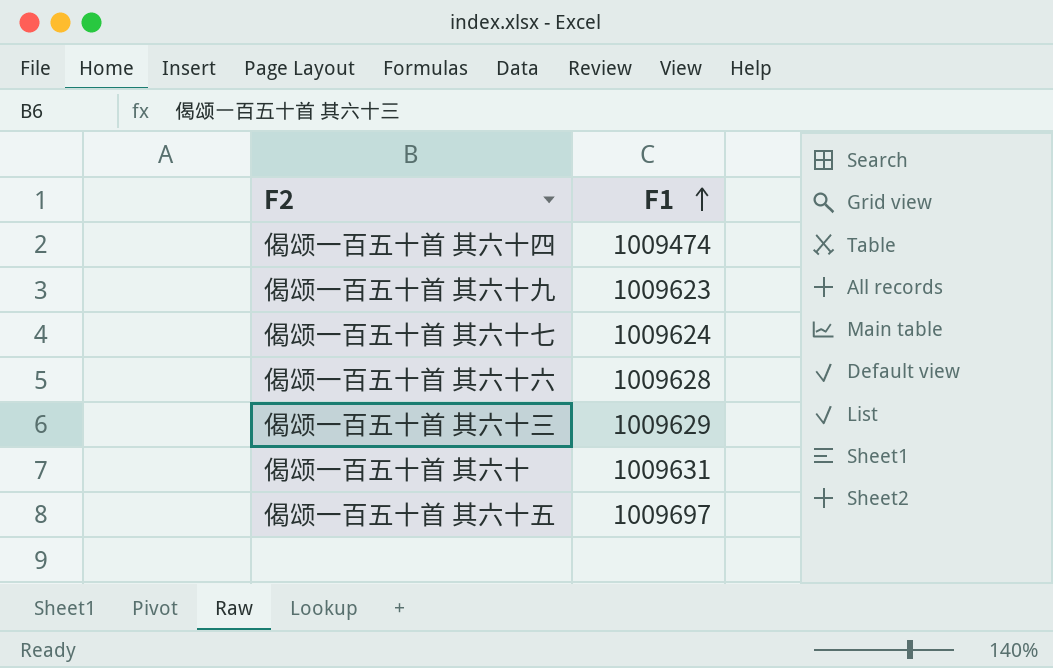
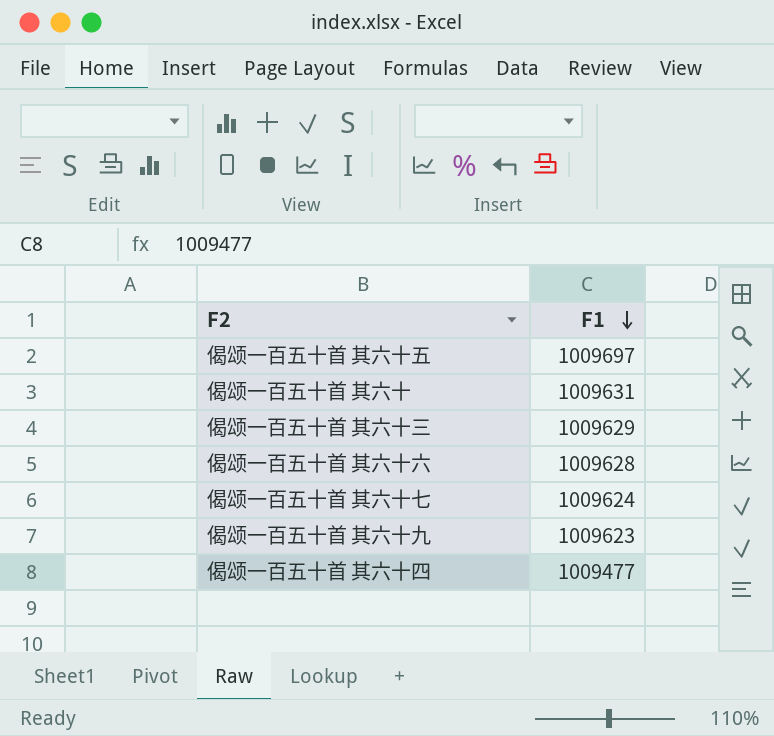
row order: F1 ascending -> F1 descending
偈颂一百五十首 其六十四 | F1: 1009474 -> 1009477

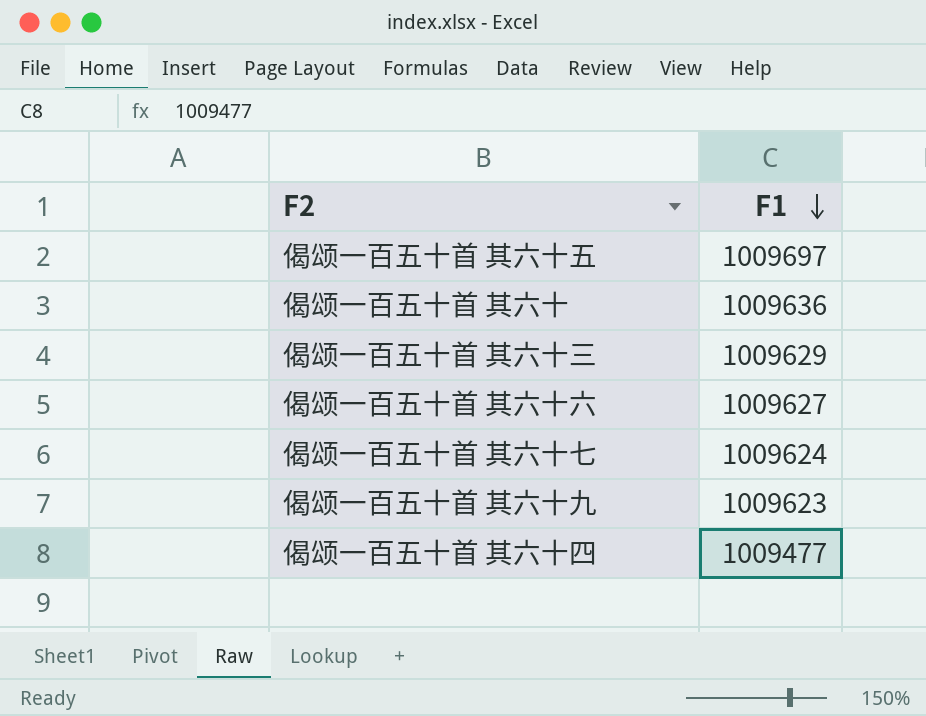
偈颂一百五十首 其六十 | F1: 1009631 -> 1009636
偈颂一百五十首 其六十六 | F1: 1009628 -> 1009627

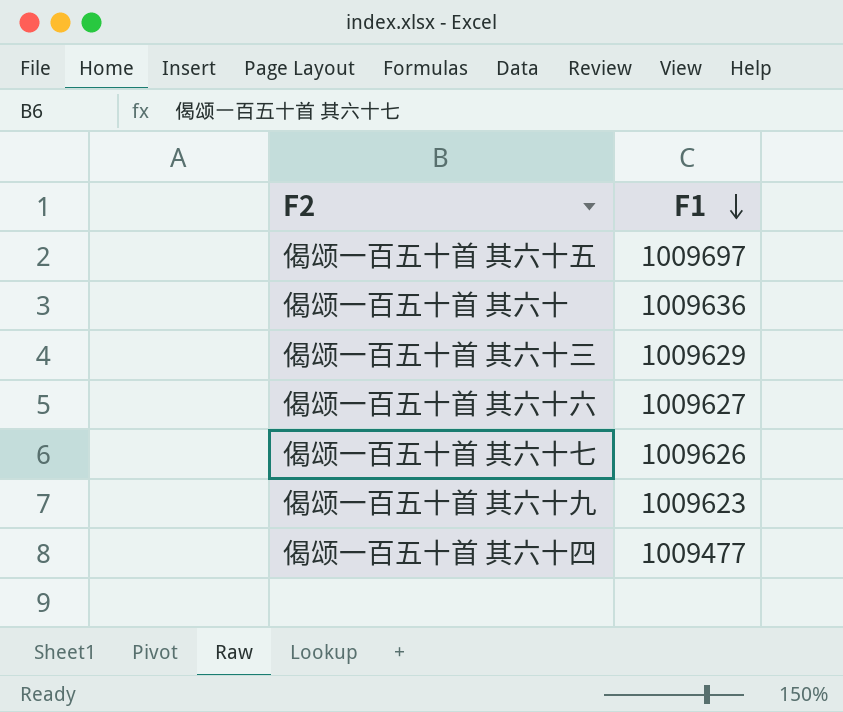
偈颂一百五十首 其六十七 | F1: 1009624 -> 1009626

